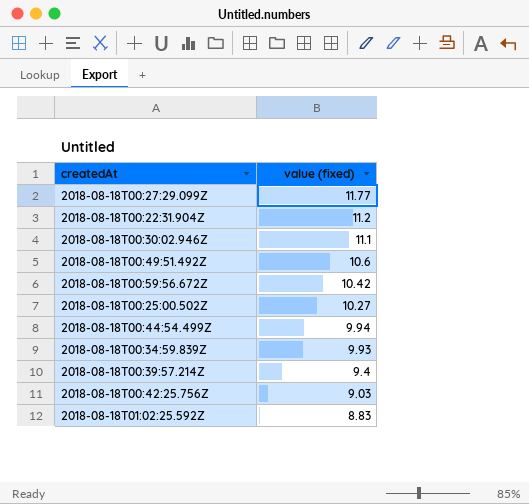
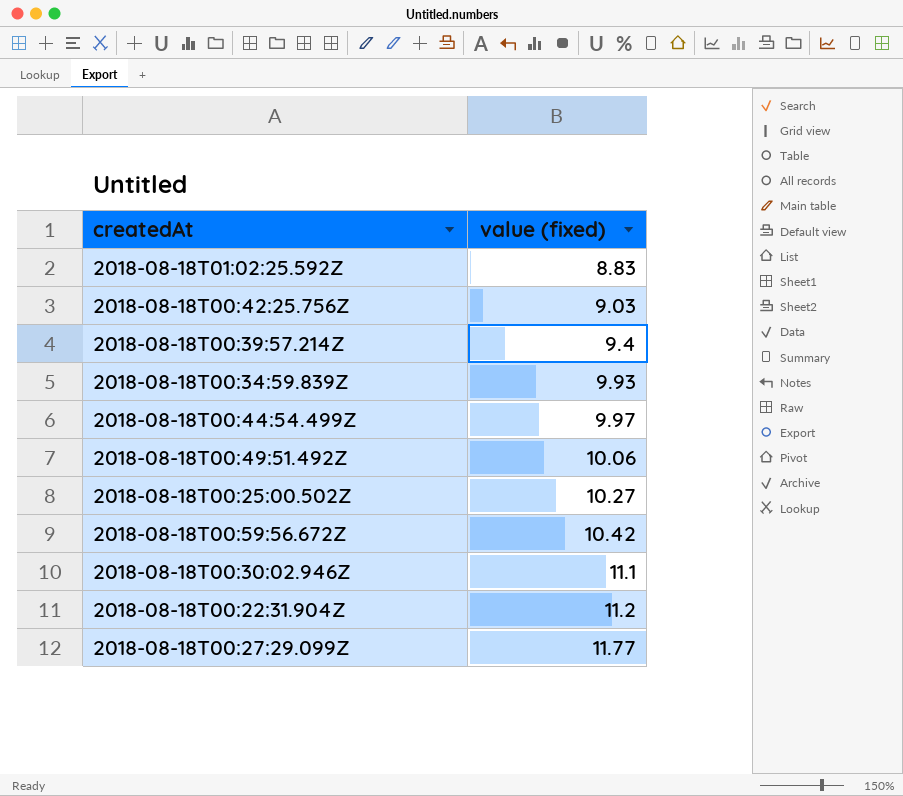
row order: value (fixed) descending -> value (fixed) ascending
2018-08-18T00:44:54.499Z | value (fixed): 9.94 -> 9.97
2018-08-18T00:49:51.492Z | value (fixed): 10.6 -> 10.06

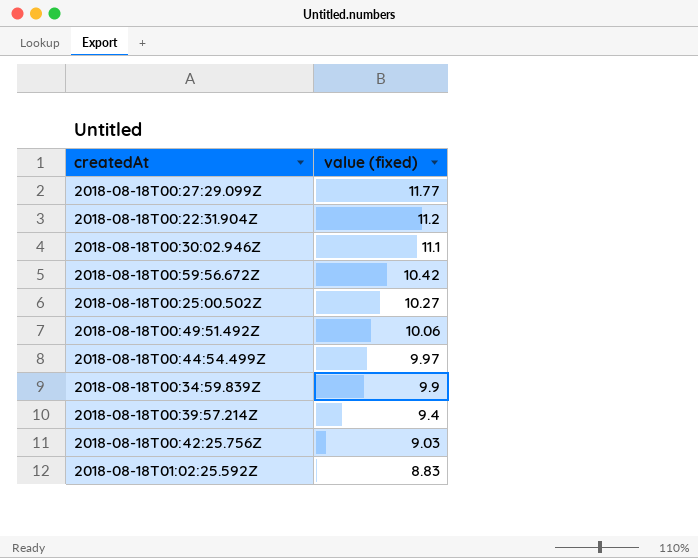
row order: value (fixed) ascending -> value (fixed) descending
2018-08-18T00:34:59.839Z | value (fixed): 9.93 -> 9.9

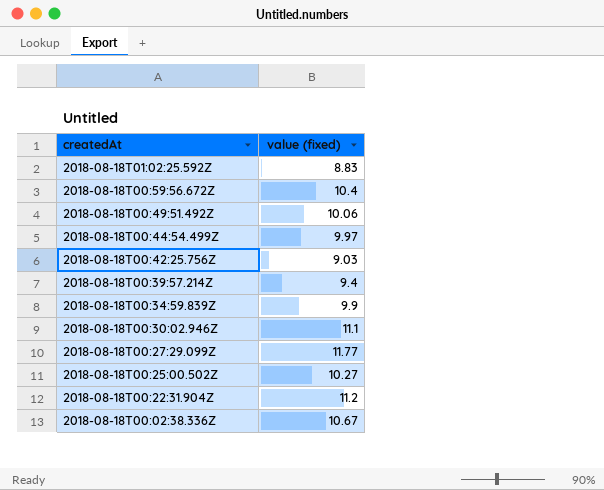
row order: value (fixed) descending -> createdAt descending
2018-08-18T00:59:56.672Z | value (fixed): 10.42 -> 10.4
row 2018-08-18T00:02:38.336Z: none -> 10.67

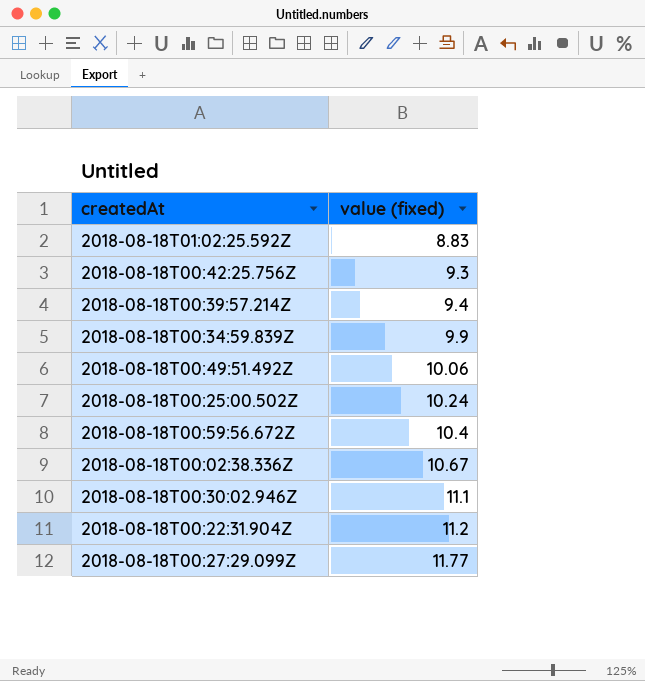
row order: createdAt descending -> value (fixed) ascending
row 2018-08-18T00:44:54.499Z: 9.97 -> none
2018-08-18T00:42:25.756Z | value (fixed): 9.03 -> 9.3
2018-08-18T00:25:00.502Z | value (fixed): 10.27 -> 10.24

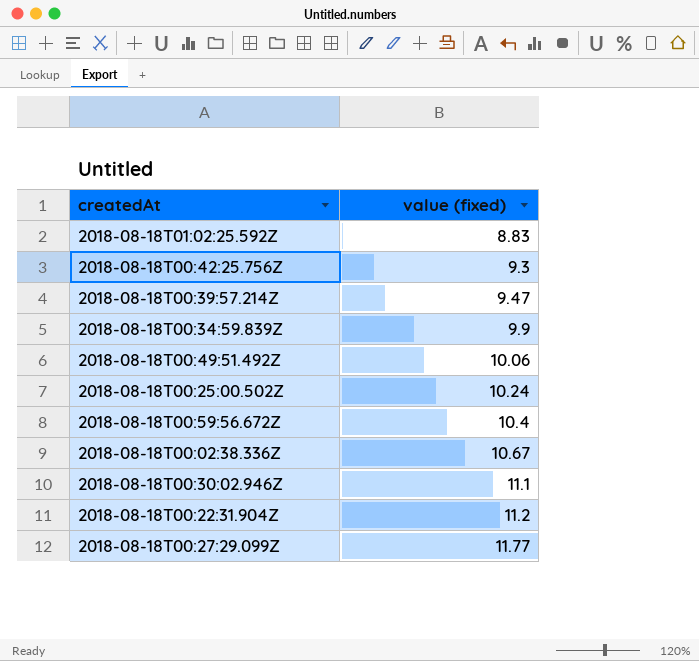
2018-08-18T00:39:57.214Z | value (fixed): 9.4 -> 9.47

